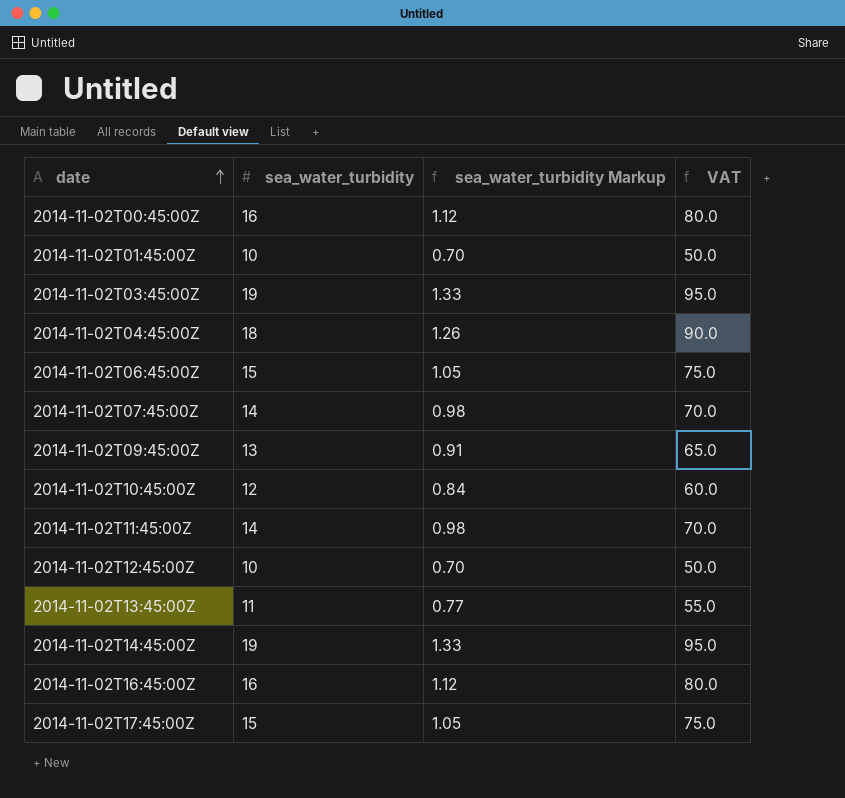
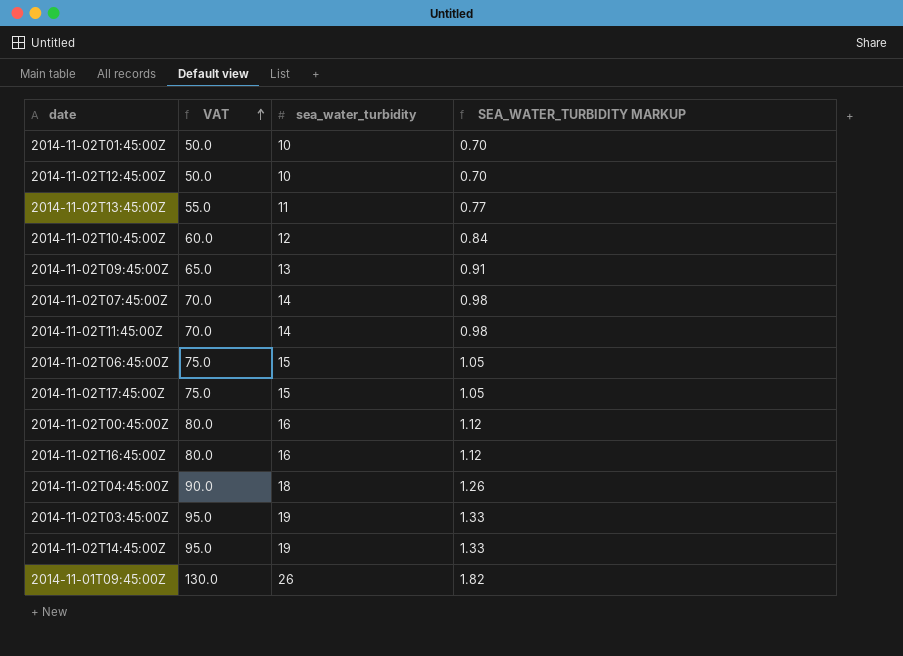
row order: date ascending -> VAT ascending
column VAT | position: 4 -> 2
column name: sea_water_turbidity Markup -> SEA_WATER_TURBIDITY MARKUP
row 2014-11-01T09:45:00Z: none -> 130.0 | 26 | 1.82

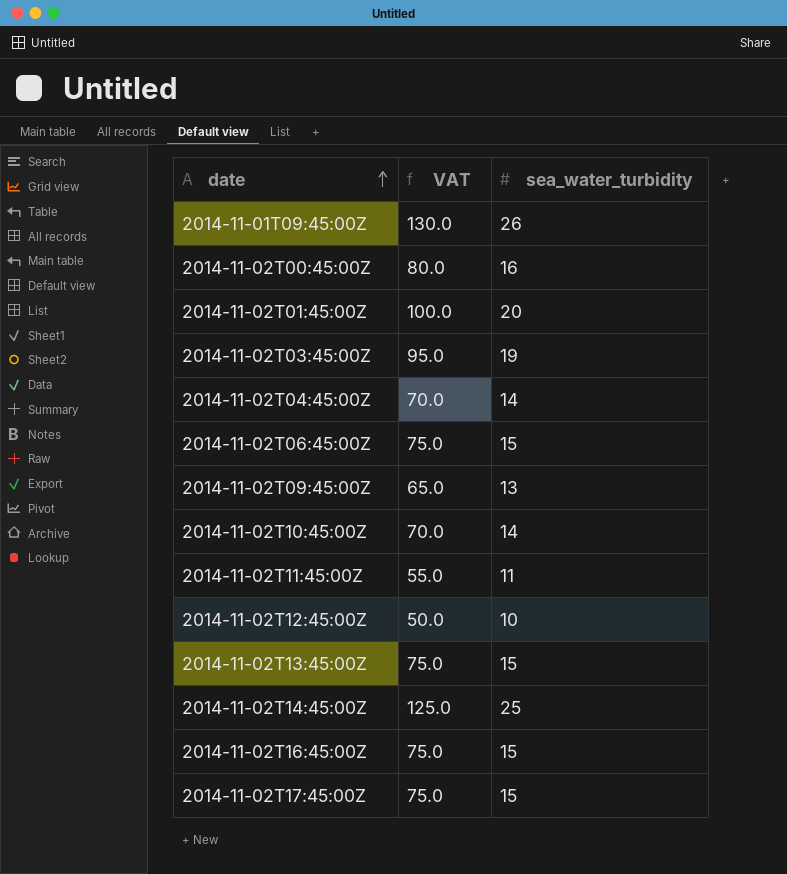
row order: VAT ascending -> date ascending
column SEA_WATER_TURBIDITY MARKUP | formula: [sea_water_turbidity] * 0.07 -> none
row 2014-11-02T07:45:00Z: 70.0 | 14 | 0.98 -> none
2014-11-02T01:45:00Z | VAT: 50.0 -> 100.0
2014-11-02T01:45:00Z | sea_water_turbidity: 10 -> 20
2014-11-02T04:45:00Z | VAT: 90.0 -> 70.0
2014-11-02T04:45:00Z | sea_water_turbidity: 18 -> 14
2014-11-02T10:45:00Z | VAT: 60.0 -> 70.0
2014-11-02T10:45:00Z | sea_water_turbidity: 12 -> 14
2014-11-02T11:45:00Z | VAT: 70.0 -> 55.0
2014-11-02T11:45:00Z | sea_water_turbidity: 14 -> 11
2014-11-02T13:45:00Z | VAT: 55.0 -> 75.0
2014-11-02T13:45:00Z | sea_water_turbidity: 11 -> 15
2014-11-02T14:45:00Z | VAT: 95.0 -> 125.0
2014-11-02T14:45:00Z | sea_water_turbidity: 19 -> 25
2014-11-02T16:45:00Z | VAT: 80.0 -> 75.0
2014-11-02T16:45:00Z | sea_water_turbidity: 16 -> 15

